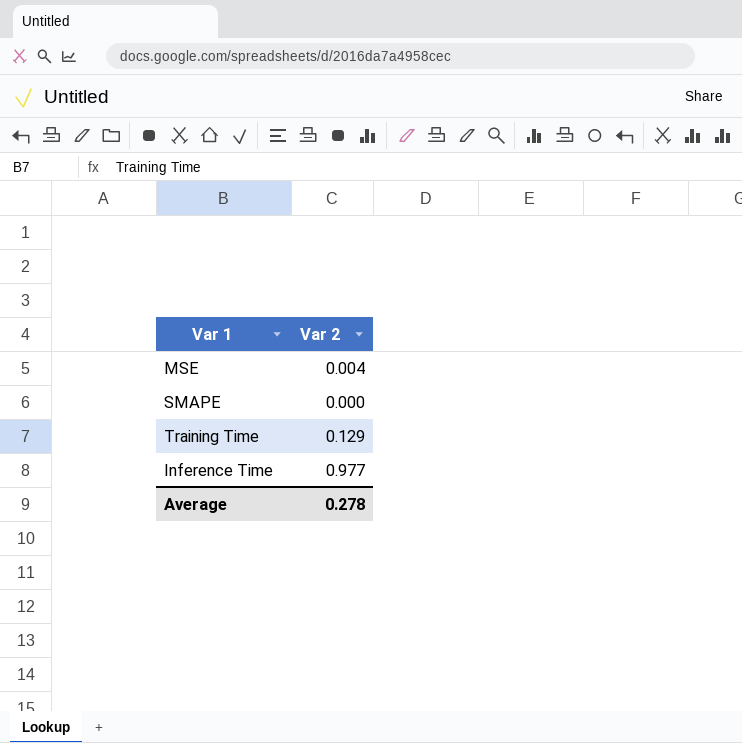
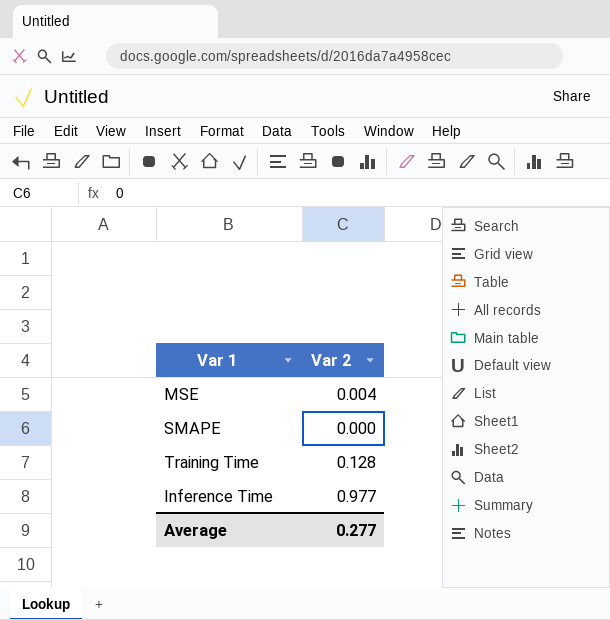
Training Time | Var 2: 0.129 -> 0.128
Average | Var 2: 0.278 -> 0.277

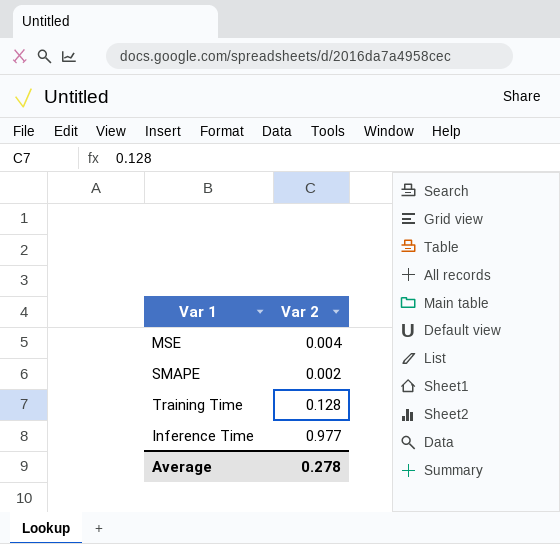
SMAPE | Var 2: 0.000 -> 0.002
Average | Var 2: 0.277 -> 0.278

